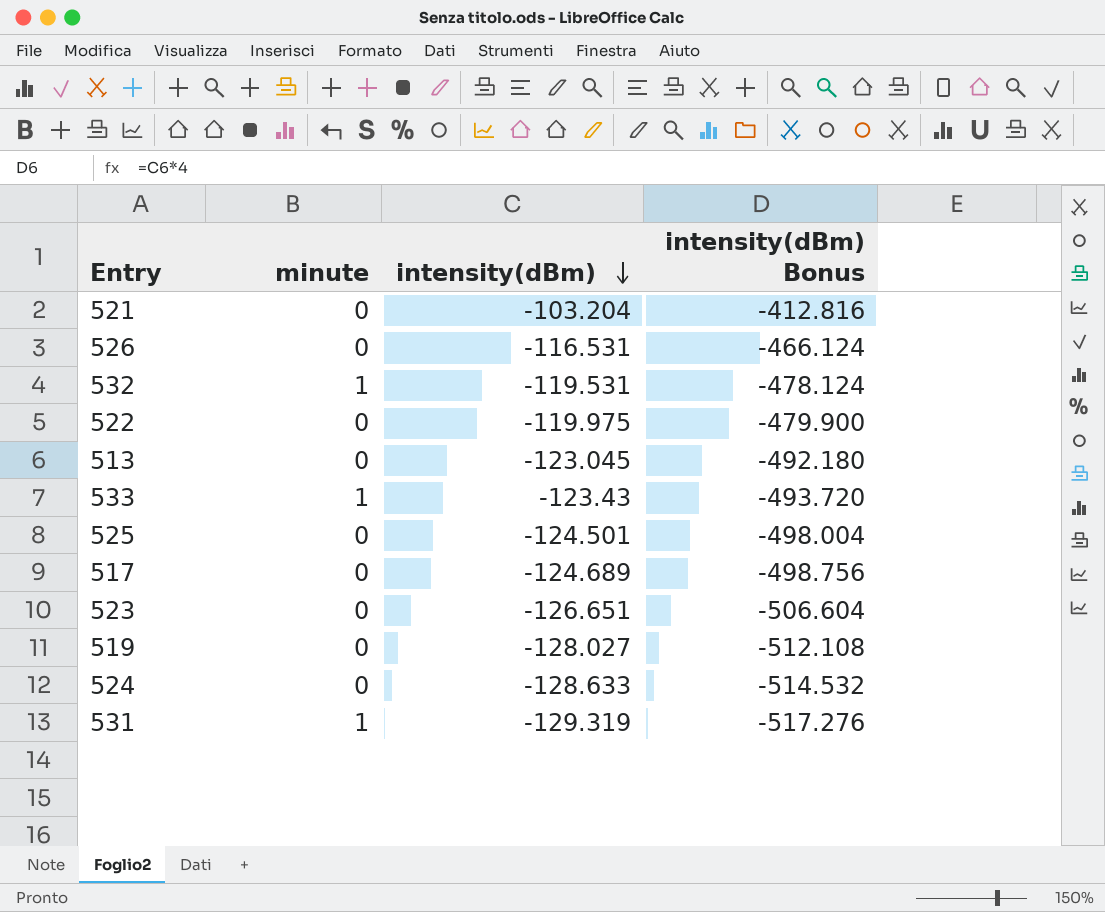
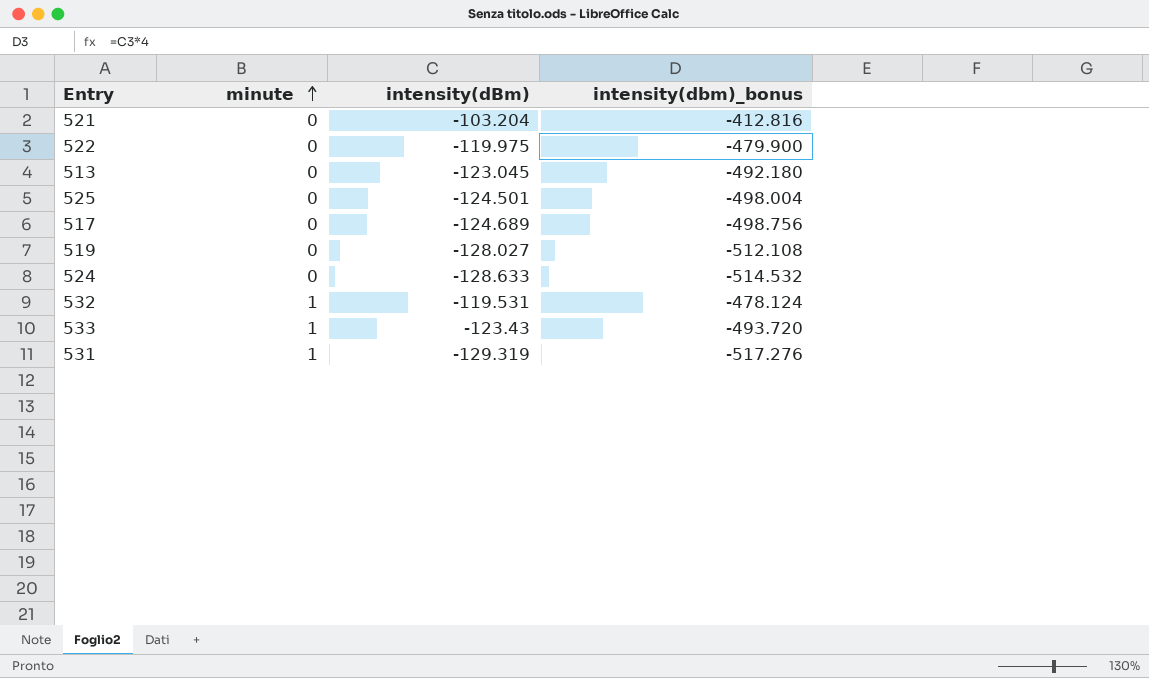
row order: intensity(dBm) descending -> minute ascending
column name: intensity(dBm) Bonus -> intensity(dbm)_bonus
row 526: 0 | -116.531 | -466.124 -> none
row 523: 0 | -126.651 | -506.604 -> none

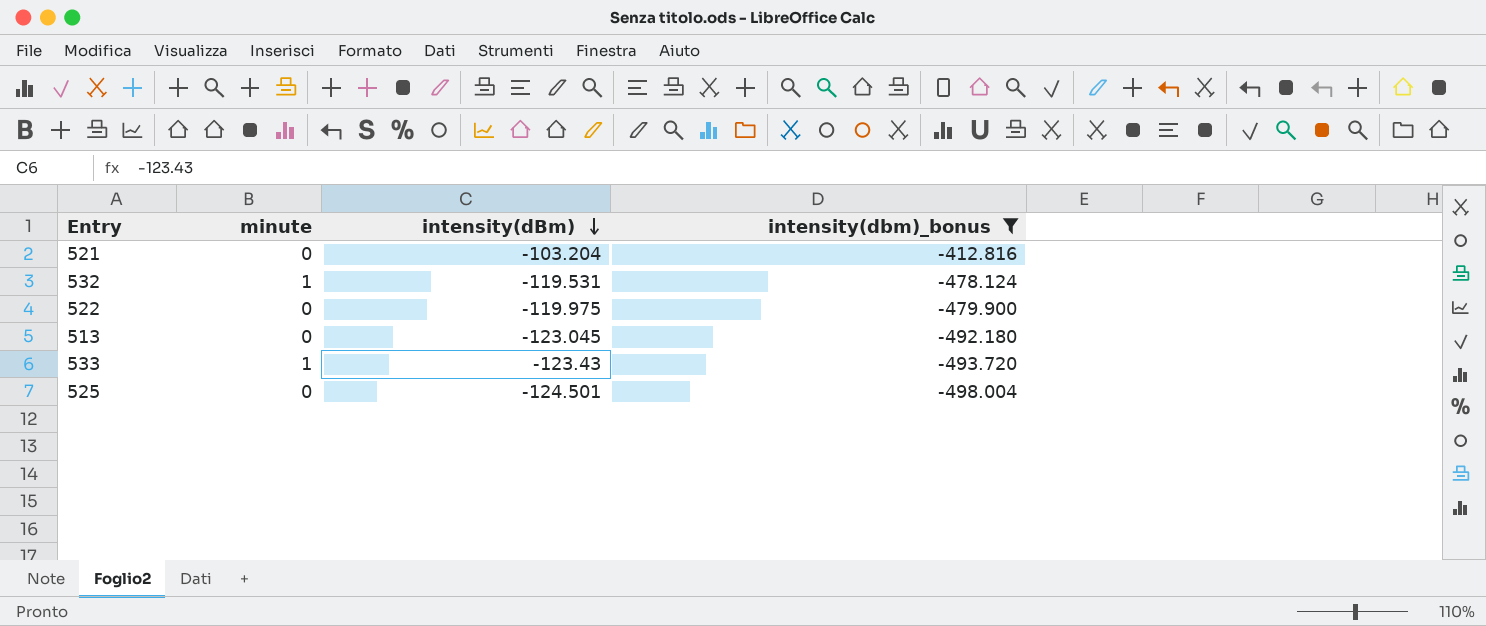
filter: none -> intensity(dbm)_bonus >= -498.004
row order: minute ascending -> intensity(dBm) descending

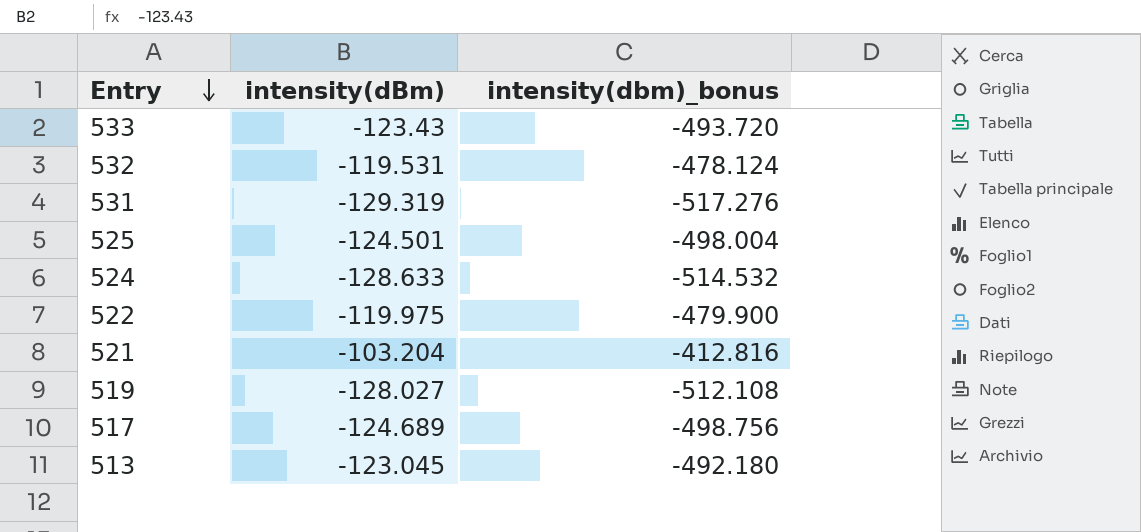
filter: intensity(dbm)_bonus >= -498.004 -> none
row order: intensity(dBm) descending -> Entry descending
column minute | position: 2 -> none

